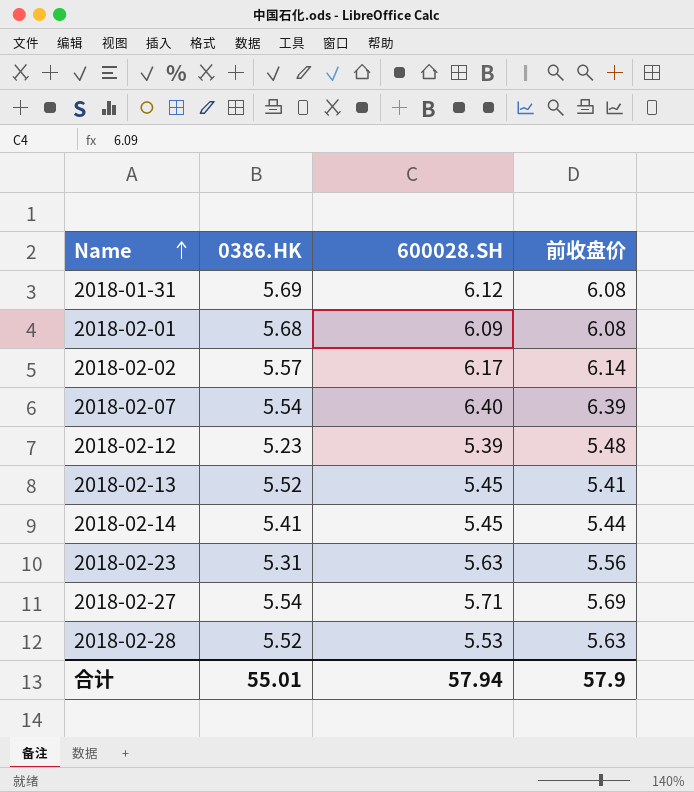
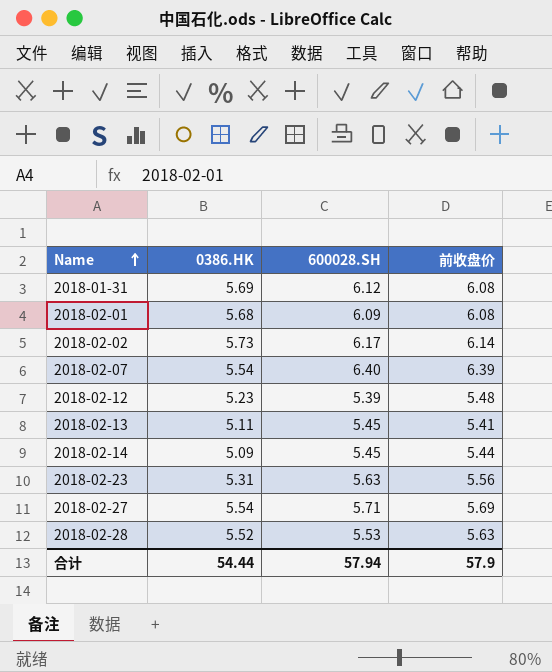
2018-02-02 | 0386.HK: 5.57 -> 5.73
2018-02-13 | 0386.HK: 5.52 -> 5.11
2018-02-14 | 0386.HK: 5.41 -> 5.09
合计 | 0386.HK: 55.01 -> 54.44

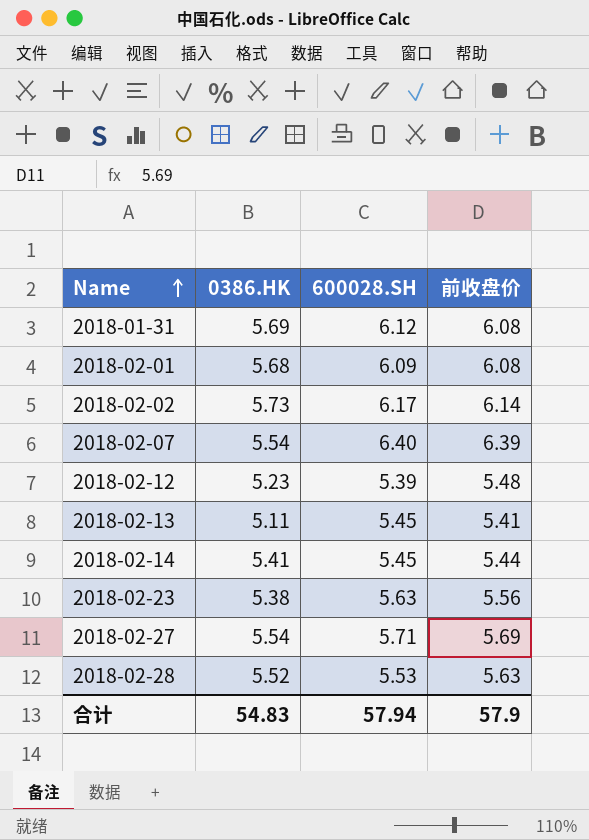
2018-02-14 | 0386.HK: 5.09 -> 5.41
2018-02-23 | 0386.HK: 5.31 -> 5.38
合计 | 0386.HK: 54.44 -> 54.83

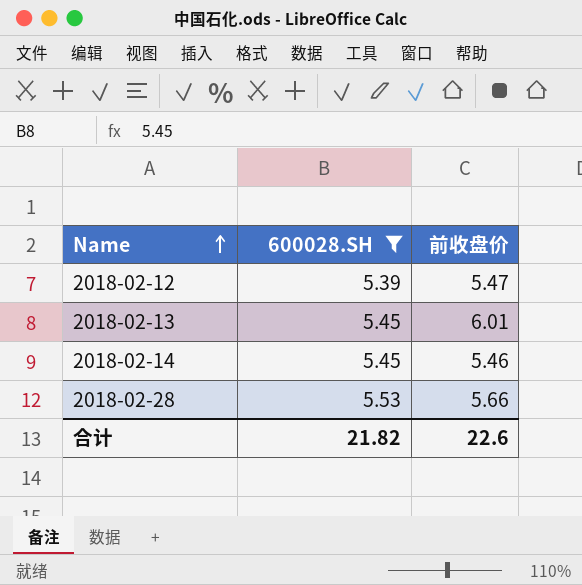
filter: none -> 600028.SH <= 5.53
column 0386.HK | position: 2 -> none
2018-02-12 | 前收盘价: 5.48 -> 5.47
2018-02-13 | 前收盘价: 5.41 -> 6.01
2018-02-14 | 前收盘价: 5.44 -> 5.46
2018-02-28 | 前收盘价: 5.63 -> 5.66
合计 | 600028.SH: 57.94 -> 21.82
合计 | 前收盘价: 57.9 -> 22.6

